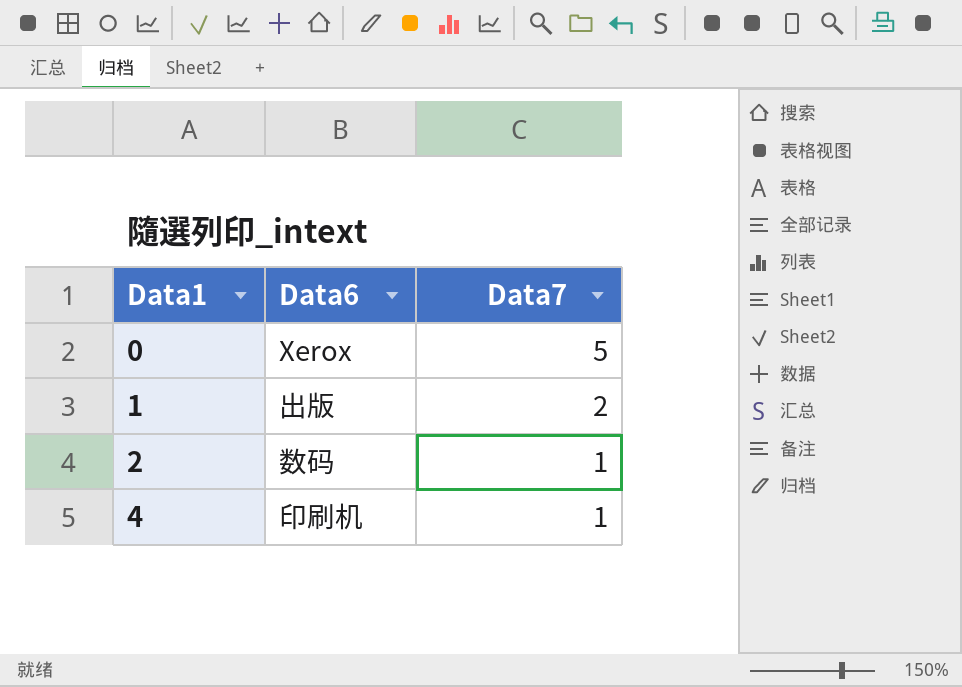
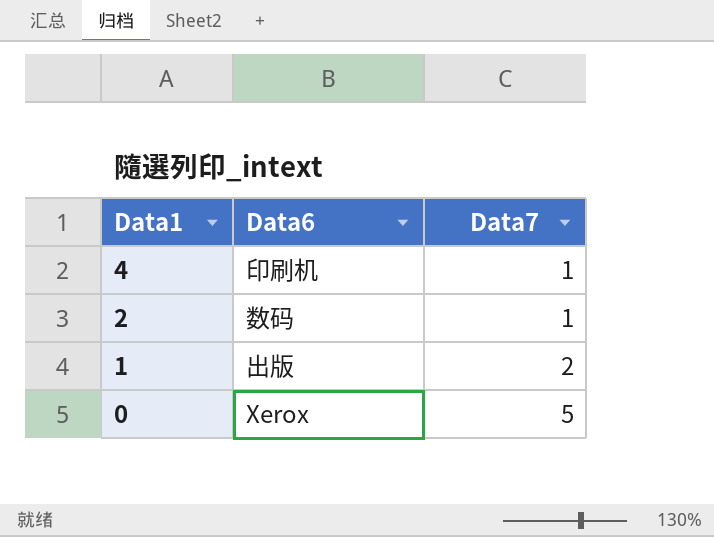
row order: Data1 ascending -> Data1 descending

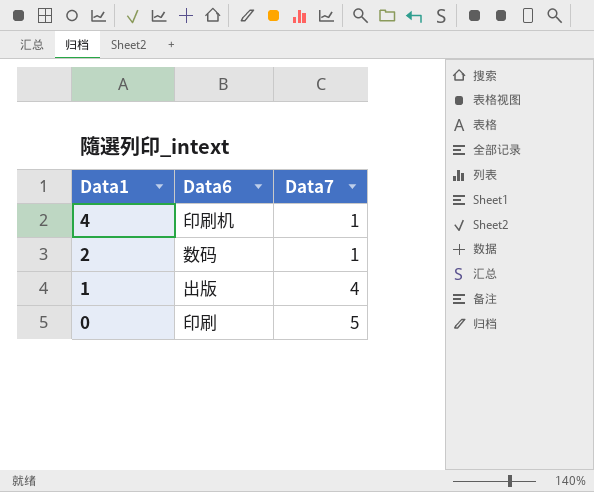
1 | Data7: 2 -> 4
0 | Data6: Xerox -> 印刷

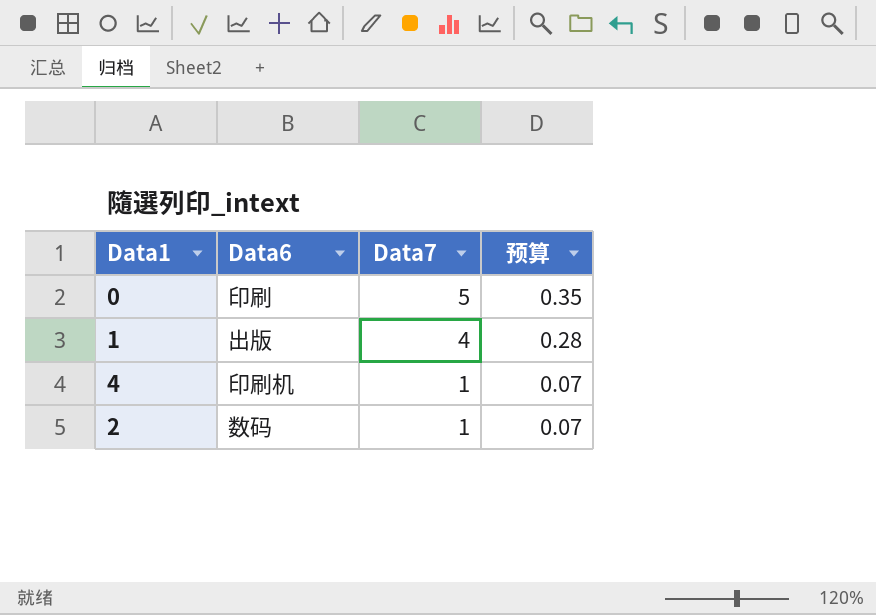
row order: Data1 descending -> Data7 descending
column 预算 | formula: none -> [Data7] * 0.07

